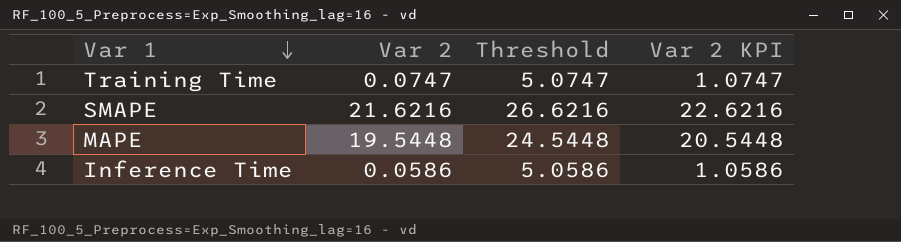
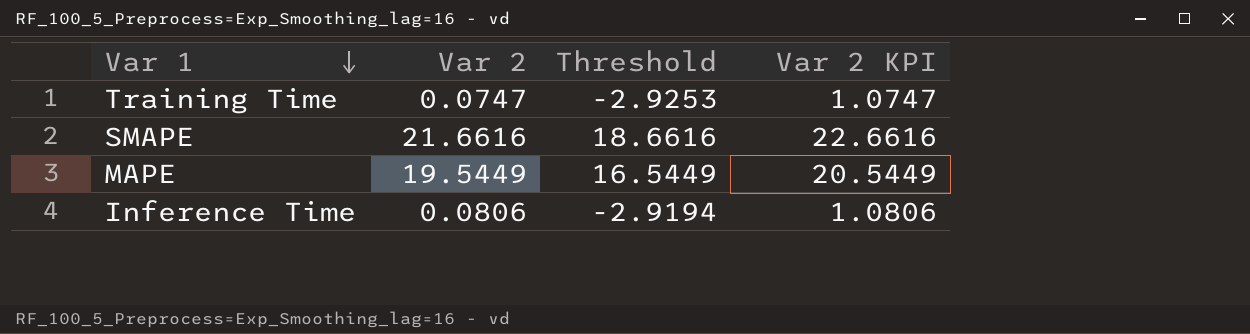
column Threshold | formula: [Var 2] + 5 -> [Var 2] - 3
SMAPE | Var 2: 21.6216 -> 21.6616
SMAPE | Var 2 KPI: 22.6216 -> 22.6616
MAPE | Var 2: 19.5448 -> 19.5449
MAPE | Var 2 KPI: 20.5448 -> 20.5449
Inference Time | Var 2: 0.0586 -> 0.0806
Inference Time | Var 2 KPI: 1.0586 -> 1.0806

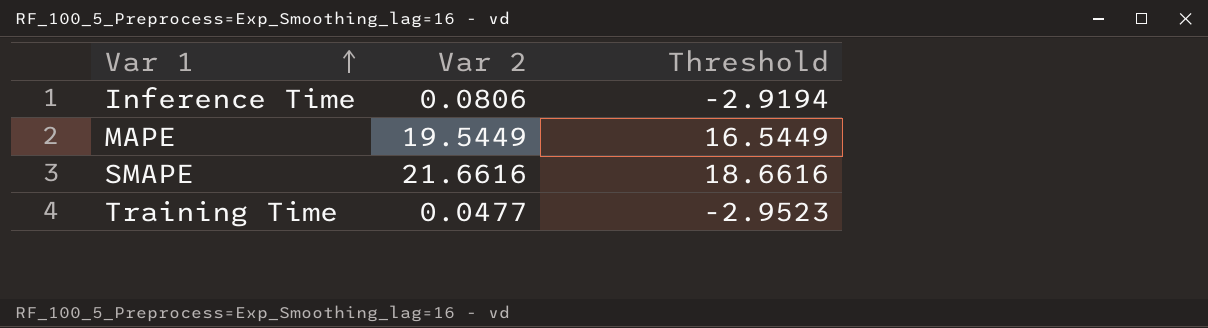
row order: Var 1 descending -> Var 1 ascending
column Var 2 KPI | formula: [Var 2] + 1 -> none
Training Time | Var 2: 0.0747 -> 0.0477
Training Time | Threshold: -2.9253 -> -2.9523

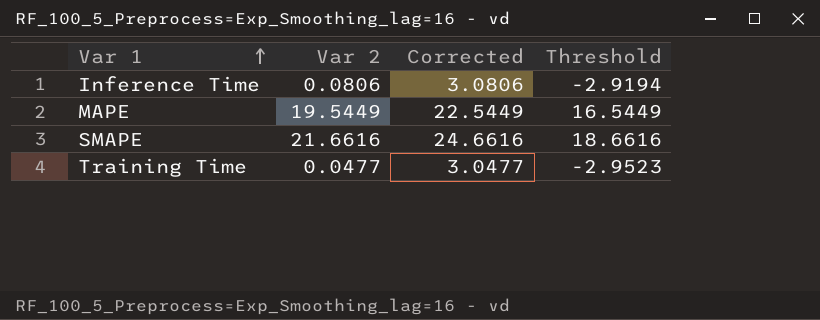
column Corrected | formula: none -> [Var 2] + 3

